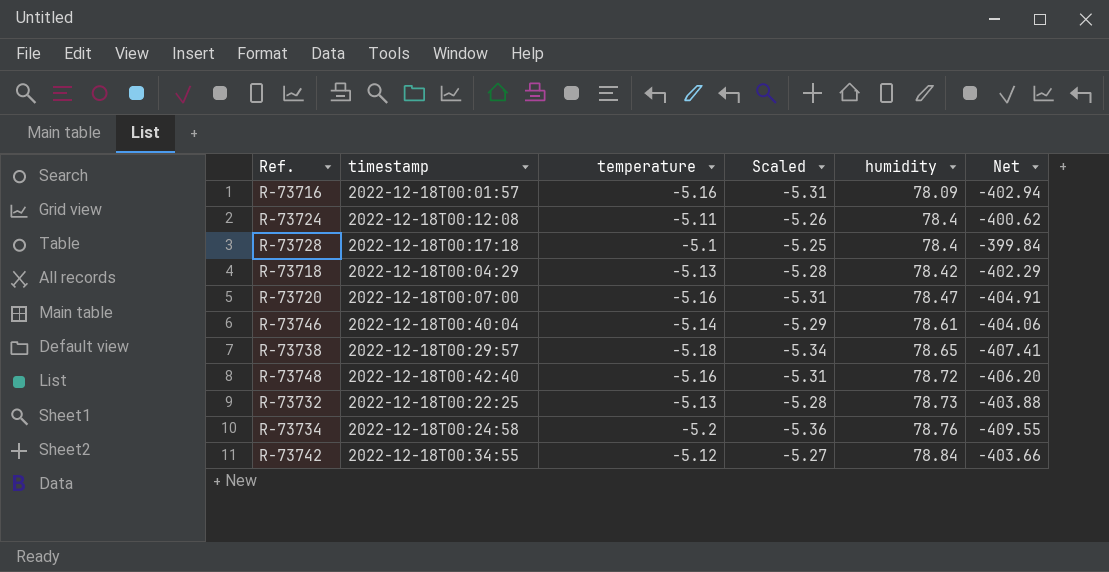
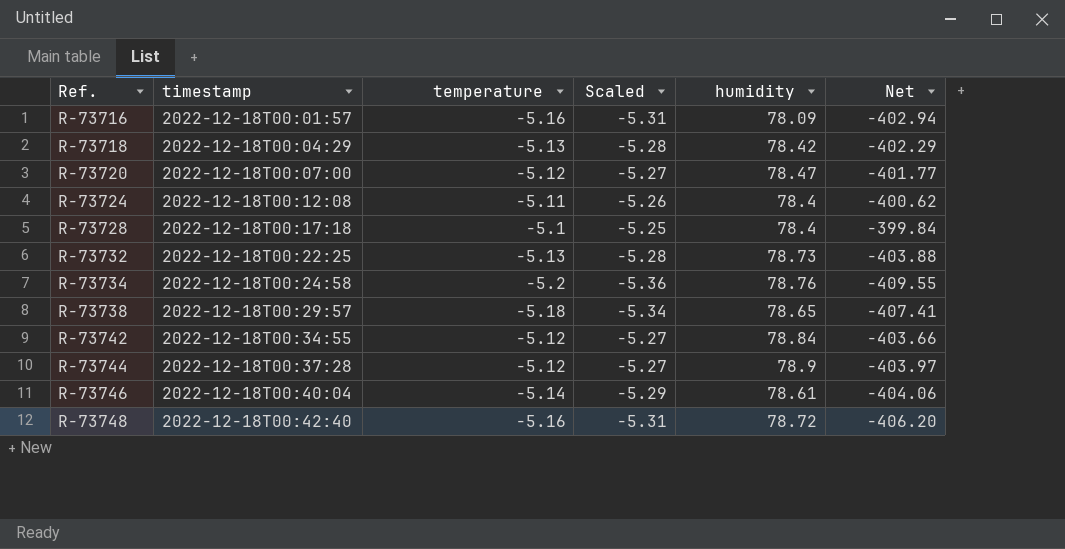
row order: humidity ascending -> Ref. ascending
R-73720 | temperature: -5.16 -> -5.12
R-73720 | Scaled: -5.31 -> -5.27
R-73720 | Net: -404.91 -> -401.77
row R-73744: none -> 2022-12-18T00:37:28 | -5.12 | -5.27 | 78.9 | -403.97

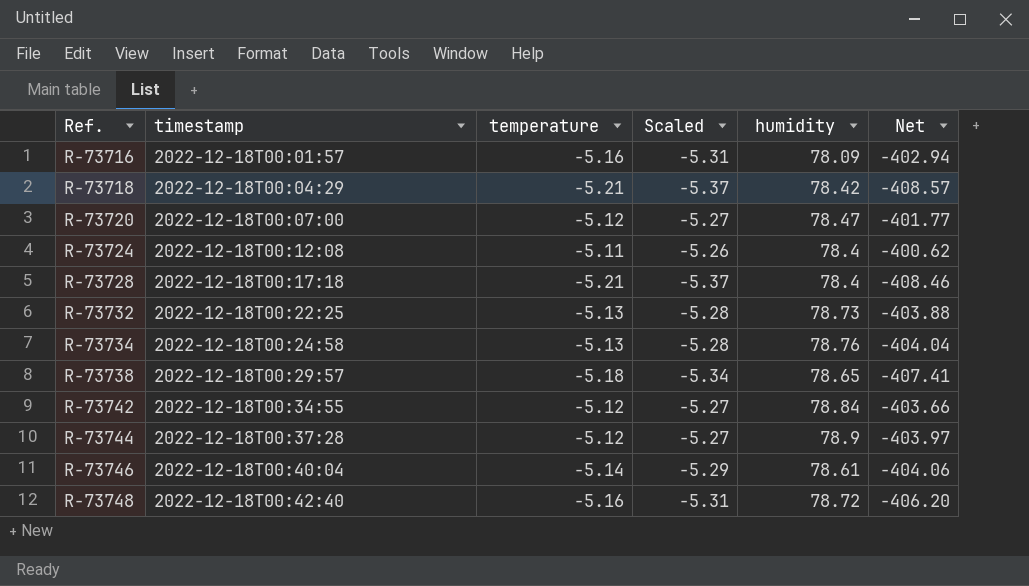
R-73718 | temperature: -5.13 -> -5.21
R-73718 | Scaled: -5.28 -> -5.37
R-73718 | Net: -402.29 -> -408.57
R-73728 | temperature: -5.1 -> -5.21
R-73728 | Scaled: -5.25 -> -5.37
R-73728 | Net: -399.84 -> -408.46
R-73734 | temperature: -5.2 -> -5.13
R-73734 | Scaled: -5.36 -> -5.28
R-73734 | Net: -409.55 -> -404.04

